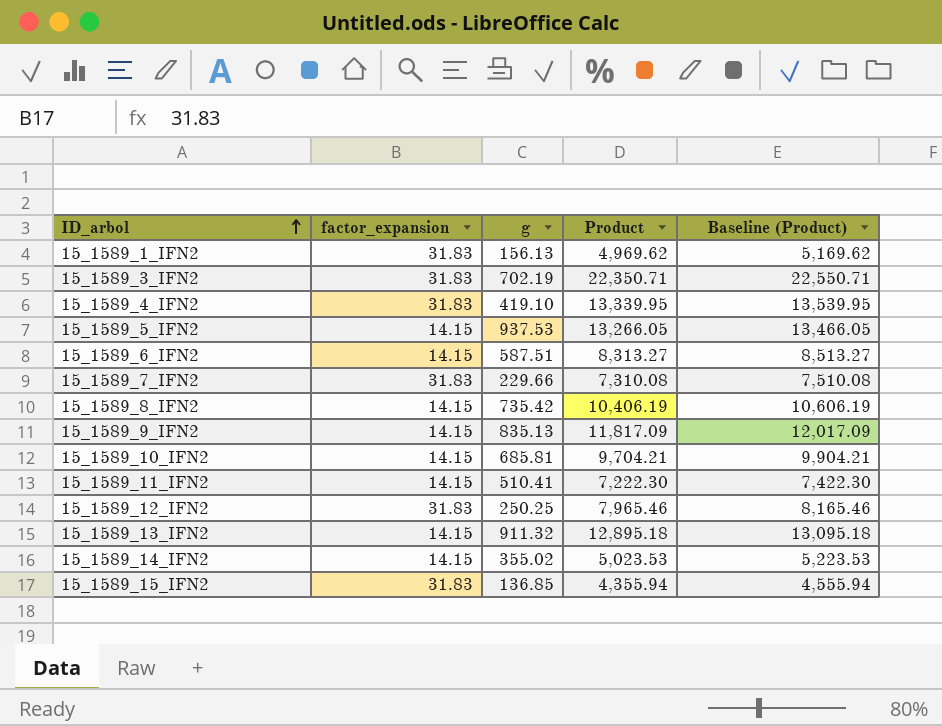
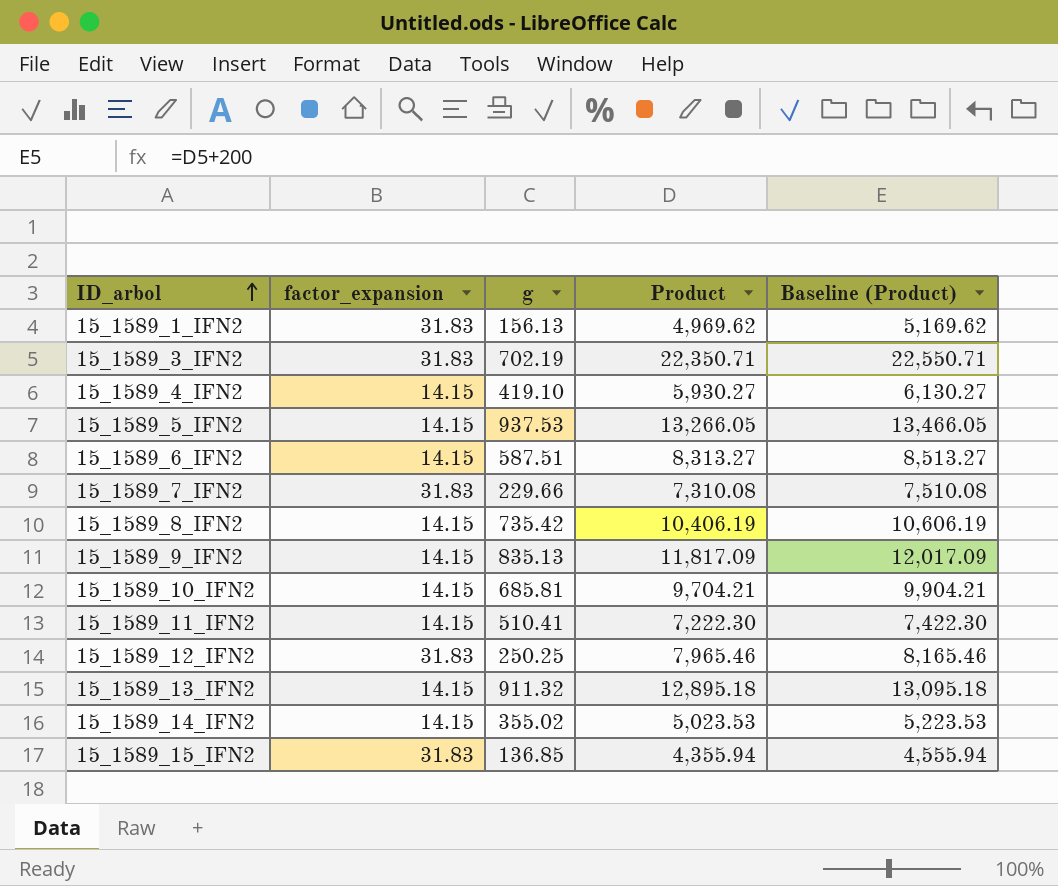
15_1589_4_IFN2 | factor_expansion: 31.83 -> 14.15
15_1589_4_IFN2 | Product: 13,339.95 -> 5,930.27
15_1589_4_IFN2 | Baseline (Product): 13,539.95 -> 6,130.27

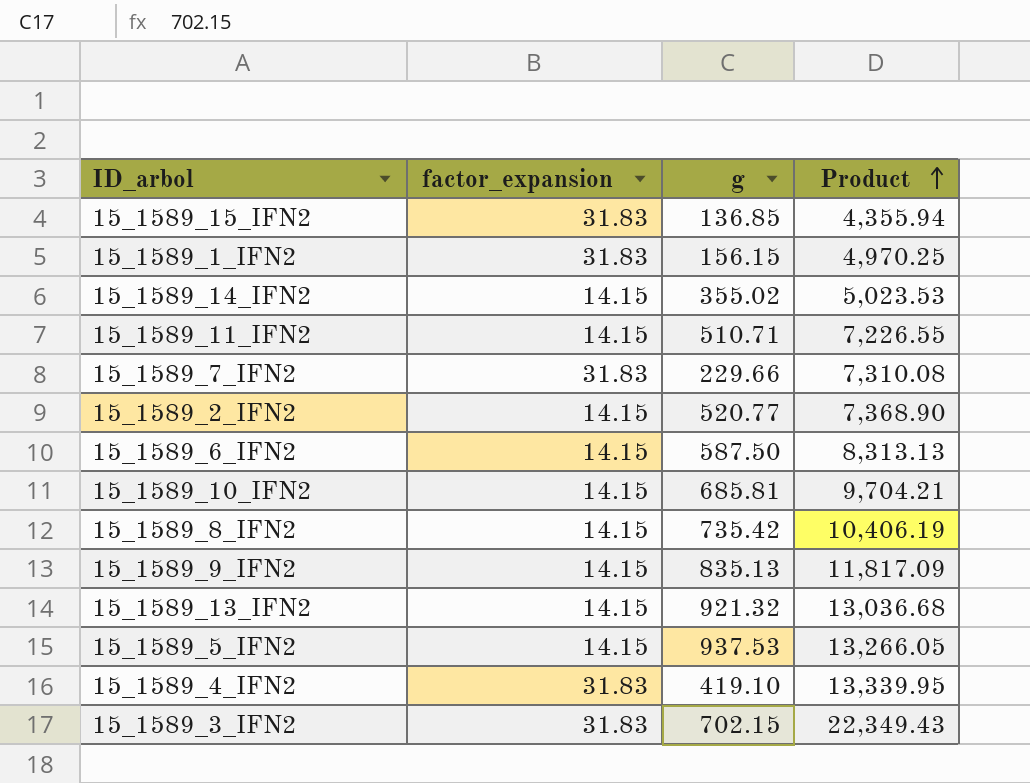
row order: ID_arbol ascending -> Product ascending
column Baseline (Product) | formula: [Product] + 200 -> none
row 15_1589_12_IFN2: 31.83 | 250.25 | 7,965.46 | 8,165.46 -> none
15_1589_1_IFN2 | g: 156.13 -> 156.15
15_1589_1_IFN2 | Product: 4,969.62 -> 4,970.25
15_1589_11_IFN2 | g: 510.41 -> 510.71
15_1589_11_IFN2 | Product: 7,222.30 -> 7,226.55
row 15_1589_2_IFN2: none -> 14.15 | 520.77 | 7,368.90
15_1589_6_IFN2 | g: 587.51 -> 587.50
15_1589_6_IFN2 | Product: 8,313.27 -> 8,313.13
15_1589_13_IFN2 | g: 911.32 -> 921.32
15_1589_13_IFN2 | Product: 12,895.18 -> 13,036.68
15_1589_4_IFN2 | factor_expansion: 14.15 -> 31.83
15_1589_4_IFN2 | Product: 5,930.27 -> 13,339.95
15_1589_3_IFN2 | g: 702.19 -> 702.15
15_1589_3_IFN2 | Product: 22,350.71 -> 22,349.43

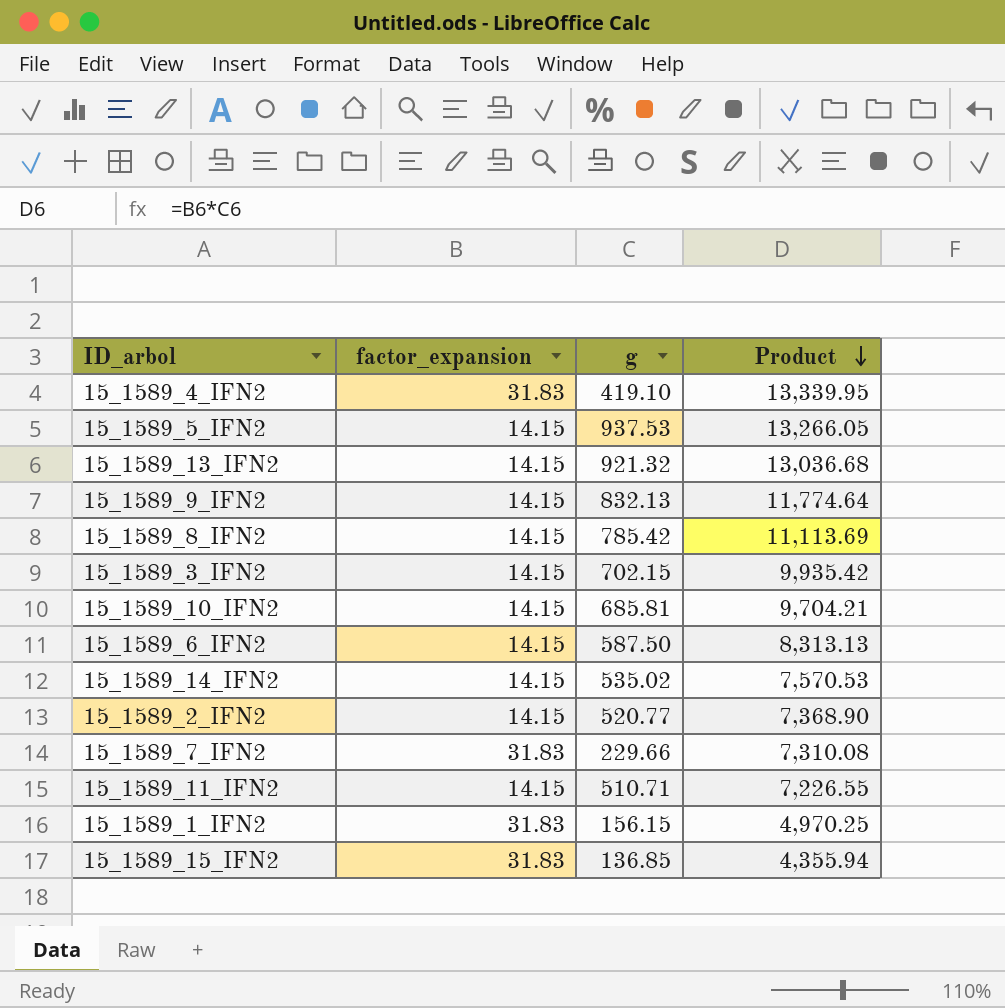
row order: Product ascending -> Product descending
15_1589_9_IFN2 | g: 835.13 -> 832.13
15_1589_9_IFN2 | Product: 11,817.09 -> 11,774.64
15_1589_8_IFN2 | g: 735.42 -> 785.42
15_1589_8_IFN2 | Product: 10,406.19 -> 11,113.69
15_1589_3_IFN2 | factor_expansion: 31.83 -> 14.15
15_1589_3_IFN2 | Product: 22,349.43 -> 9,935.42
15_1589_14_IFN2 | g: 355.02 -> 535.02
15_1589_14_IFN2 | Product: 5,023.53 -> 7,570.53

